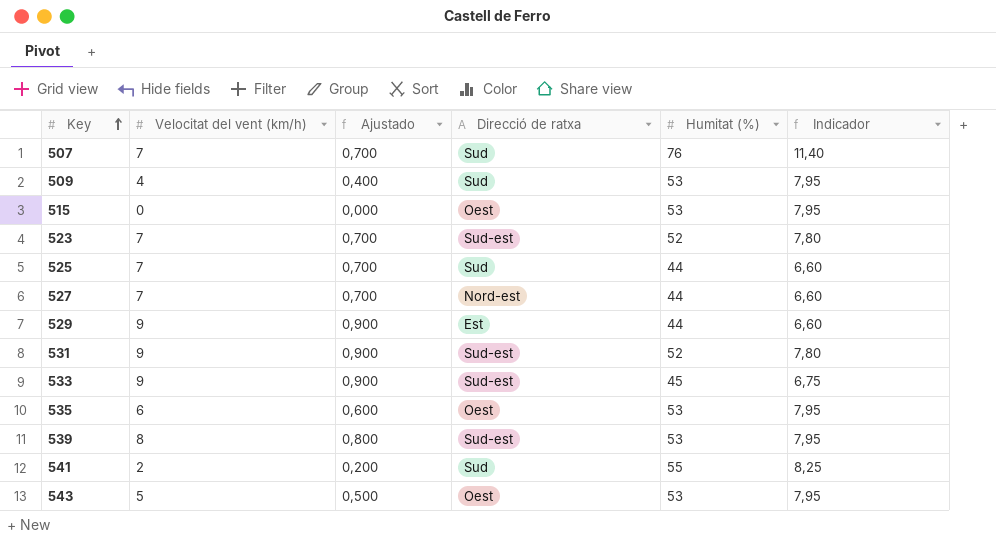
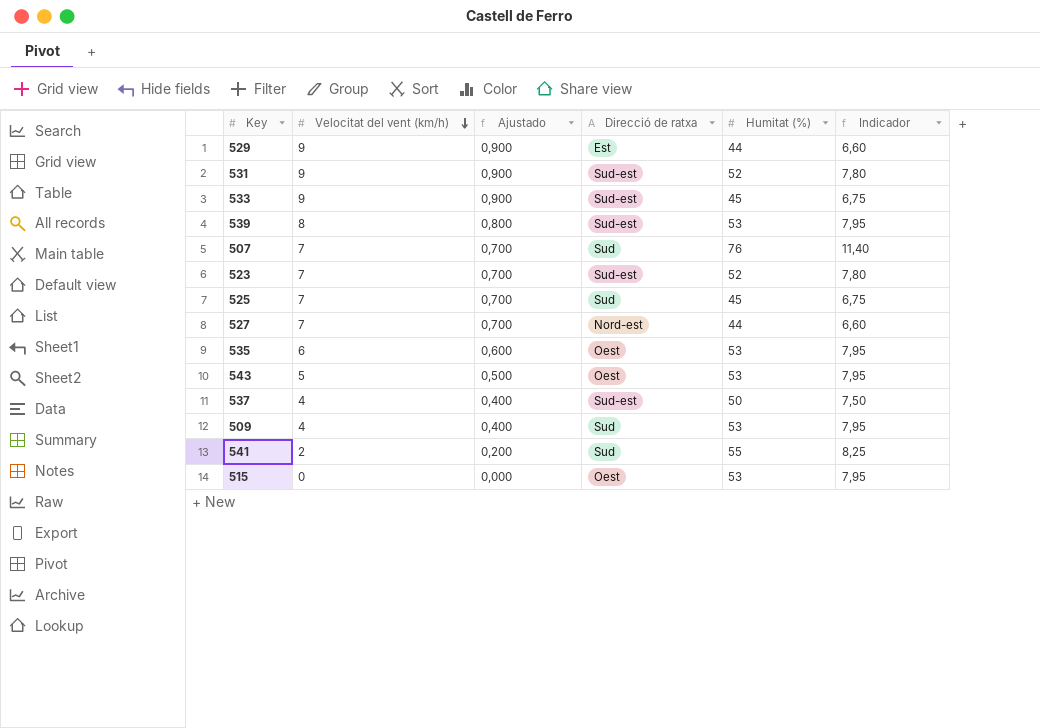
row order: Key ascending -> Velocitat del vent (km/h) descending
525 | Humitat (%): 44 -> 45
525 | Indicador: 6,60 -> 6,75
row 537: none -> 4 | 0,400 | Sud-est | 50 | 7,50

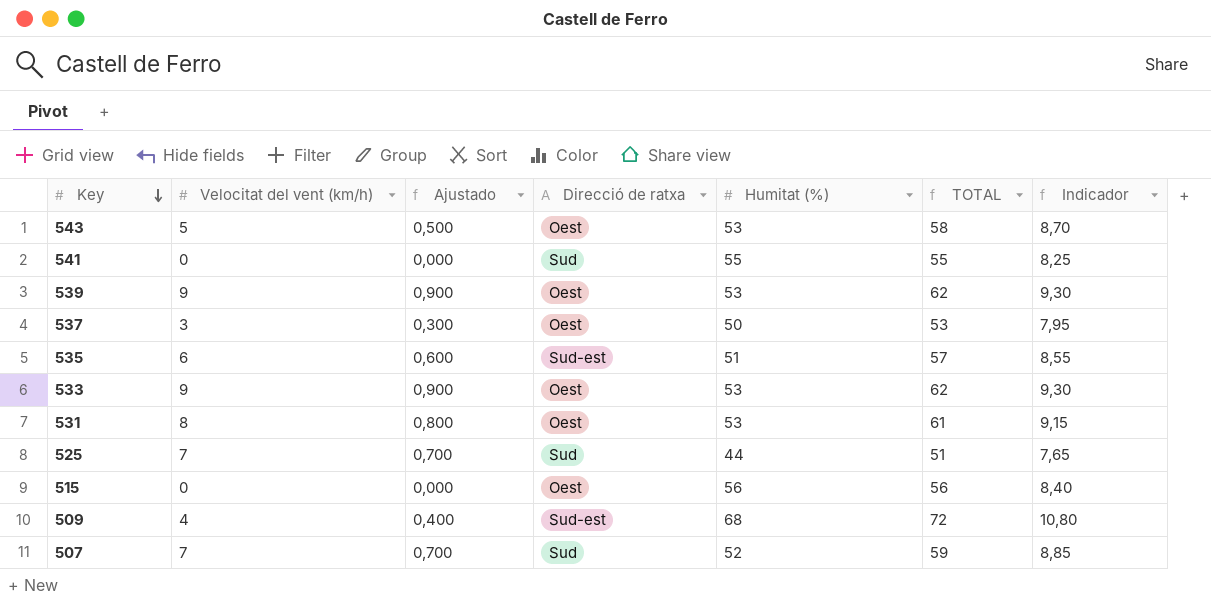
row order: Velocitat del vent (km/h) descending -> Key descending
column TOTAL | formula: none -> [Velocitat del vent (km/h)] + [Humitat (%)]
column Indicador | formula: [Humitat (%)] * 0,15 -> [TOTAL] * 0,15
row 529: 9 | 0,900 | Est | 44 | 6,60 -> none
row 523: 7 | 0,700 | Sud-est | 52 | 7,80 -> none
row 527: 7 | 0,700 | Nord-est | 44 | 6,60 -> none
541 | Velocitat del vent (km/h): 2 -> 0
541 | Ajustado: 0,200 -> 0,000
539 | Velocitat del vent (km/h): 8 -> 9
539 | Ajustado: 0,800 -> 0,900
539 | Direcció de ratxa: Sud-est -> Oest
537 | Velocitat del vent (km/h): 4 -> 3
537 | Ajustado: 0,400 -> 0,300
537 | Direcció de ratxa: Sud-est -> Oest
535 | Direcció de ratxa: Oest -> Sud-est
535 | Humitat (%): 53 -> 51
533 | Direcció de ratxa: Sud-est -> Oest
533 | Humitat (%): 45 -> 53
531 | Velocitat del vent (km/h): 9 -> 8
531 | Ajustado: 0,900 -> 0,800
531 | Direcció de ratxa: Sud-est -> Oest
531 | Humitat (%): 52 -> 53
525 | Humitat (%): 45 -> 44
515 | Humitat (%): 53 -> 56
509 | Direcció de ratxa: Sud -> Sud-est
509 | Humitat (%): 53 -> 68
507 | Humitat (%): 76 -> 52

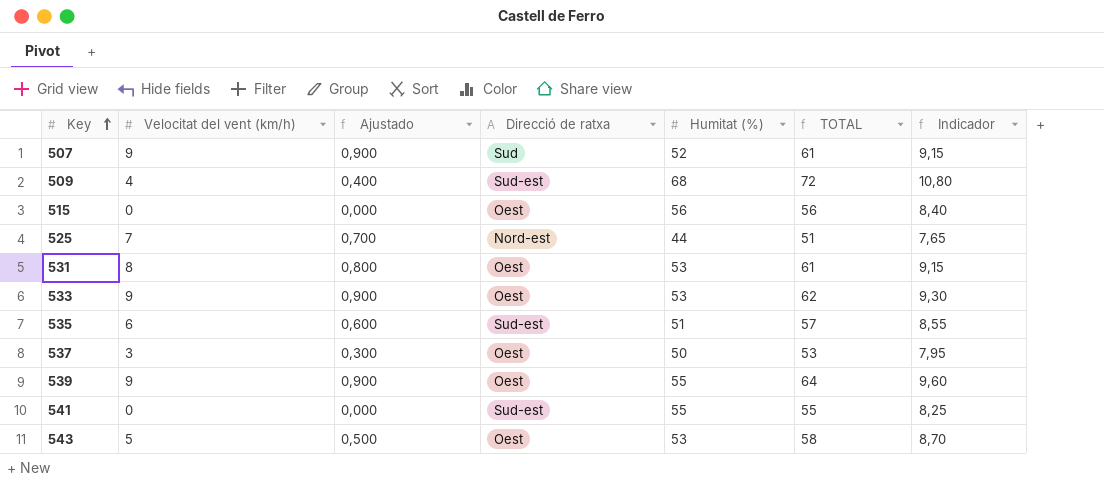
row order: Key descending -> Key ascending
507 | Velocitat del vent (km/h): 7 -> 9
507 | Ajustado: 0,700 -> 0,900
507 | TOTAL: 59 -> 61
507 | Indicador: 8,85 -> 9,15
525 | Direcció de ratxa: Sud -> Nord-est
539 | Humitat (%): 53 -> 55
539 | TOTAL: 62 -> 64
539 | Indicador: 9,30 -> 9,60
541 | Direcció de ratxa: Sud -> Sud-est

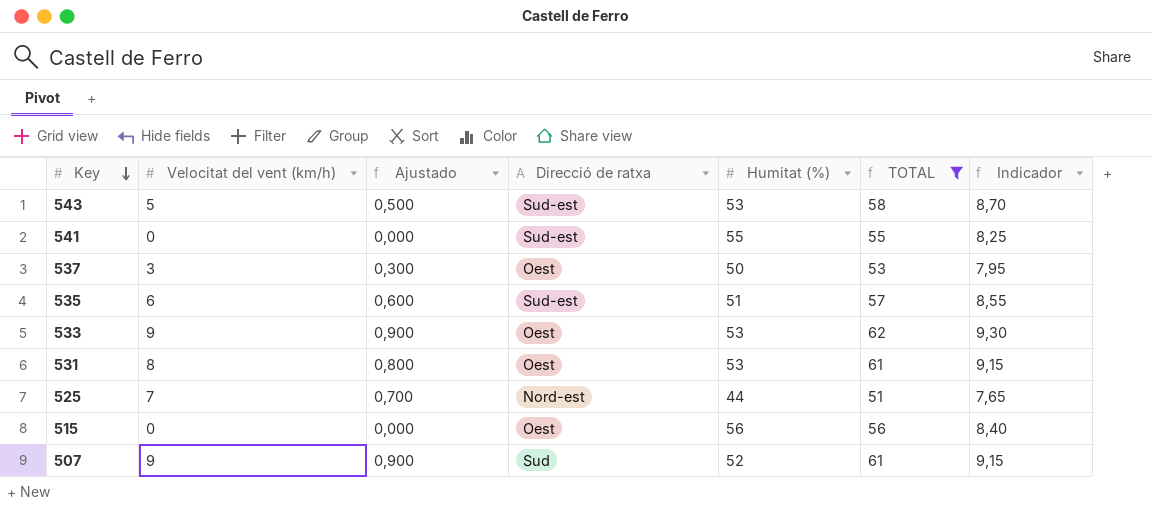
filter: none -> TOTAL <= 62
row order: Key ascending -> Key descending
543 | Direcció de ratxa: Oest -> Sud-est

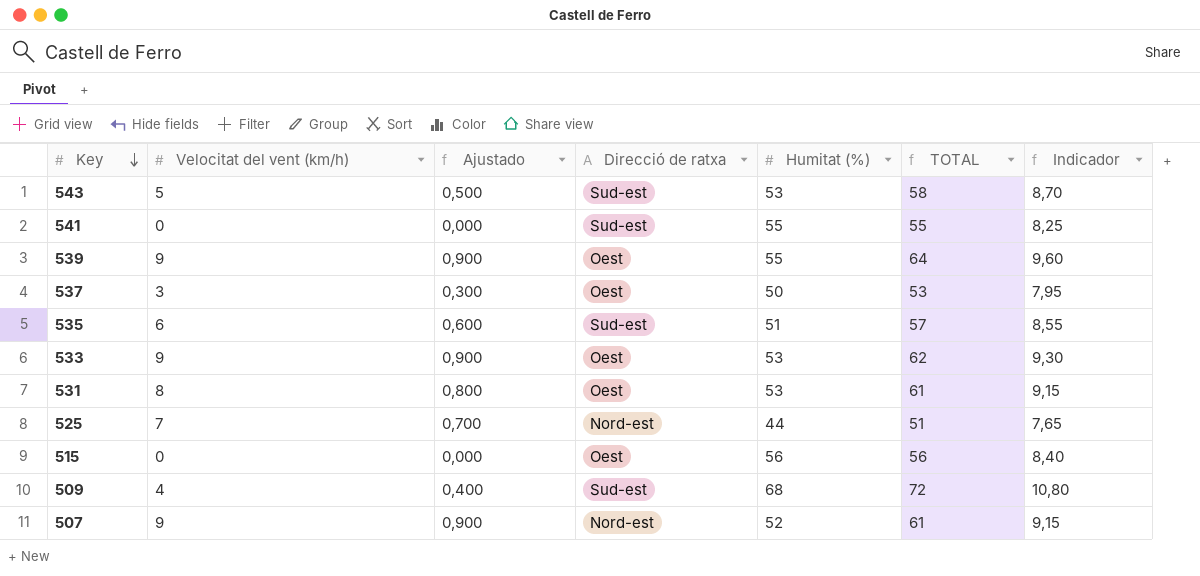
filter: TOTAL <= 62 -> none
507 | Direcció de ratxa: Sud -> Nord-est

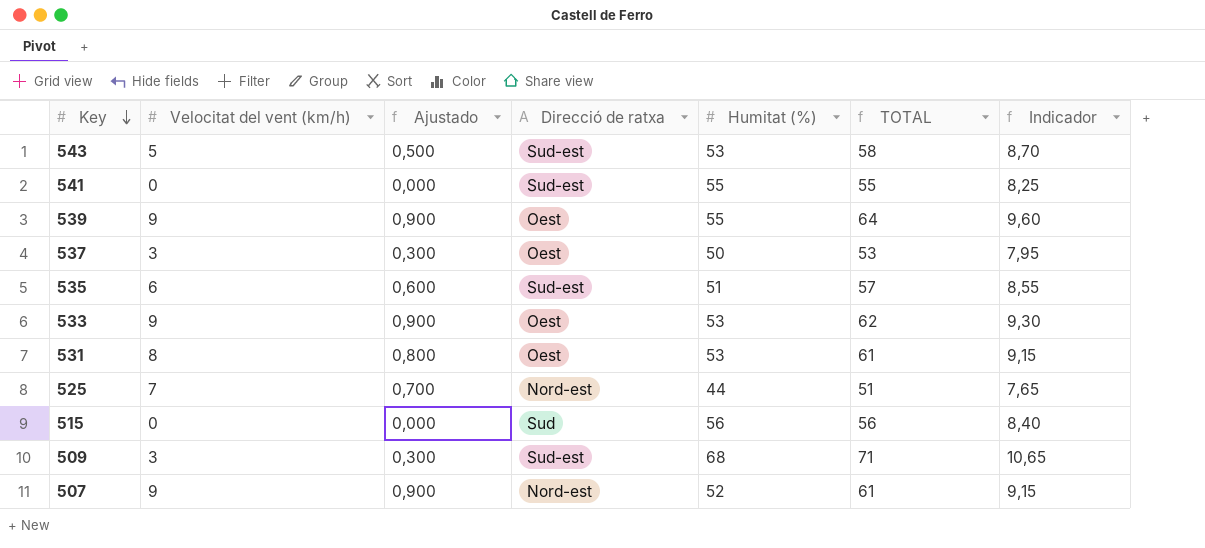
515 | Direcció de ratxa: Oest -> Sud
509 | Velocitat del vent (km/h): 4 -> 3
509 | Ajustado: 0,400 -> 0,300
509 | TOTAL: 72 -> 71
509 | Indicador: 10,80 -> 10,65

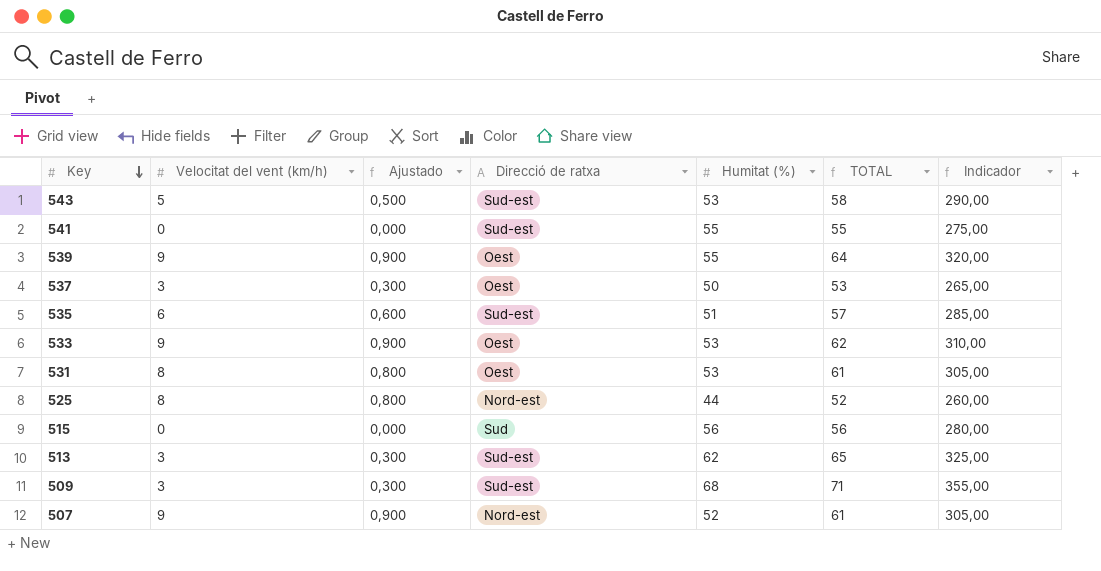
column Indicador | formula: [TOTAL] * 0,15 -> [TOTAL] * 5
525 | Velocitat del vent (km/h): 7 -> 8
525 | Ajustado: 0,700 -> 0,800
525 | TOTAL: 51 -> 52
row 513: none -> 3 | 0,300 | Sud-est | 62 | 65 | 325,00

